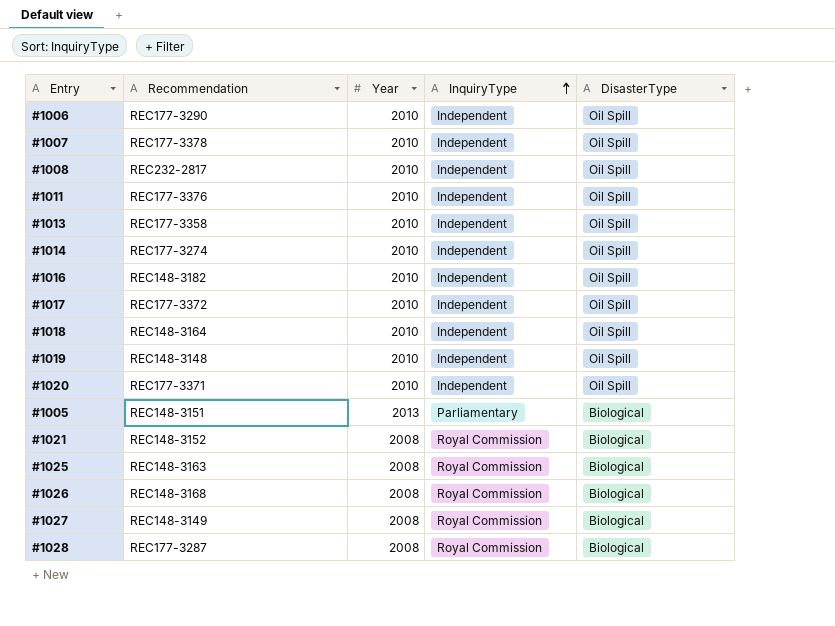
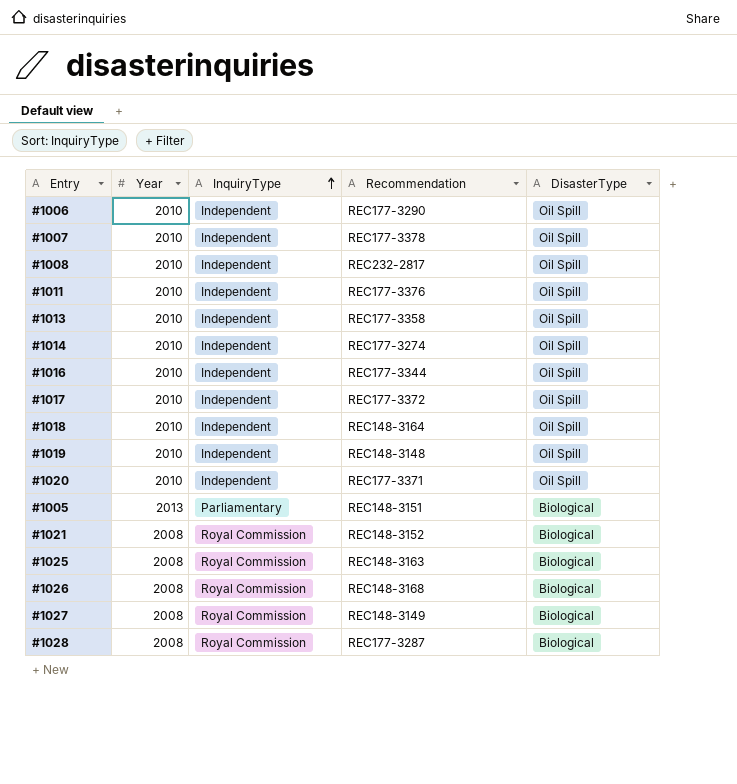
column Recommendation | position: 2 -> 4
#1016 | Recommendation: REC148-3182 -> REC177-3344

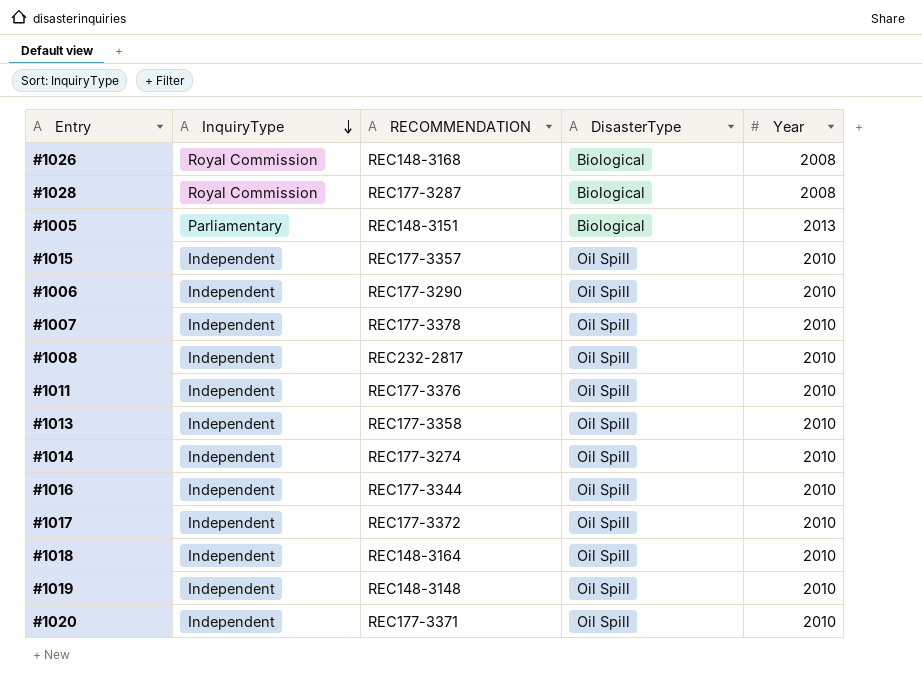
row order: InquiryType ascending -> InquiryType descending
column name: Recommendation -> RECOMMENDATION
column Year | position: 2 -> 5
row #1021: 2008 | Royal Commission | REC148-3152 | Biological -> none
row #1025: 2008 | Royal Commission | REC148-3163 | Biological -> none
row #1027: 2008 | Royal Commission | REC148-3149 | Biological -> none
row #1015: none -> Independent | REC177-3357 | Oil Spill | 2010

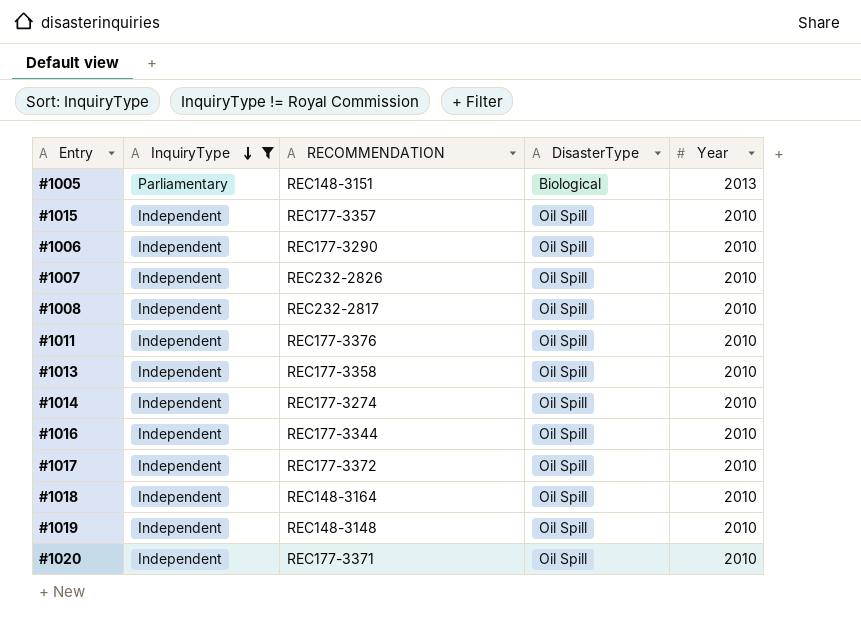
filter: none -> InquiryType != Royal Commission
#1007 | RECOMMENDATION: REC177-3378 -> REC232-2826

